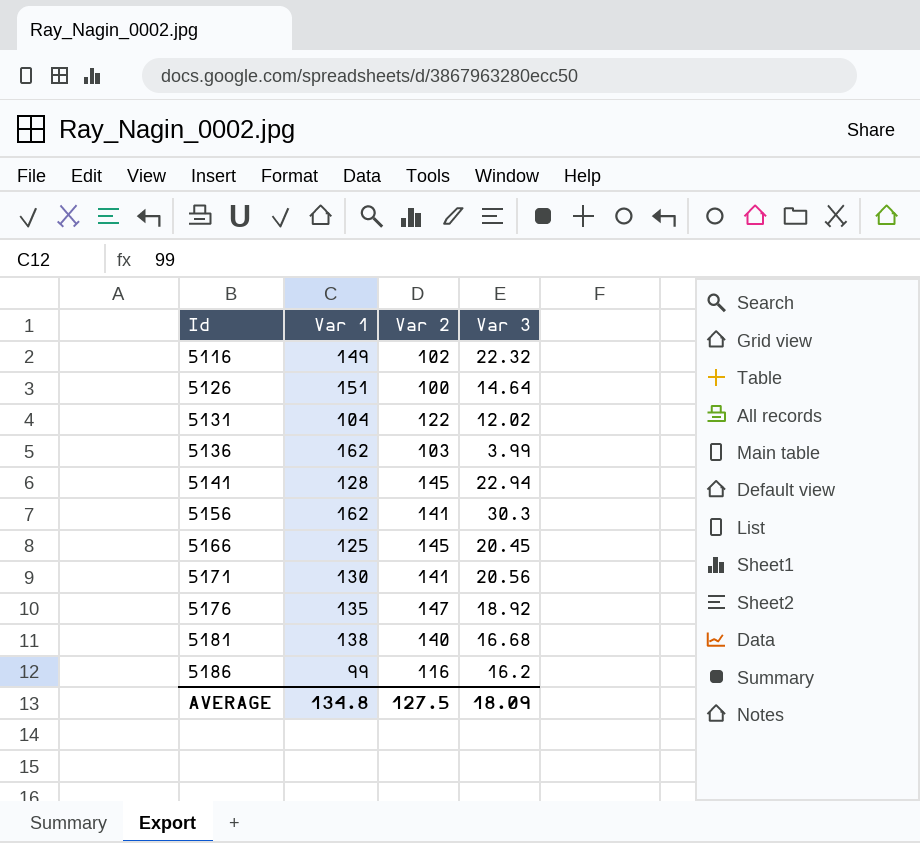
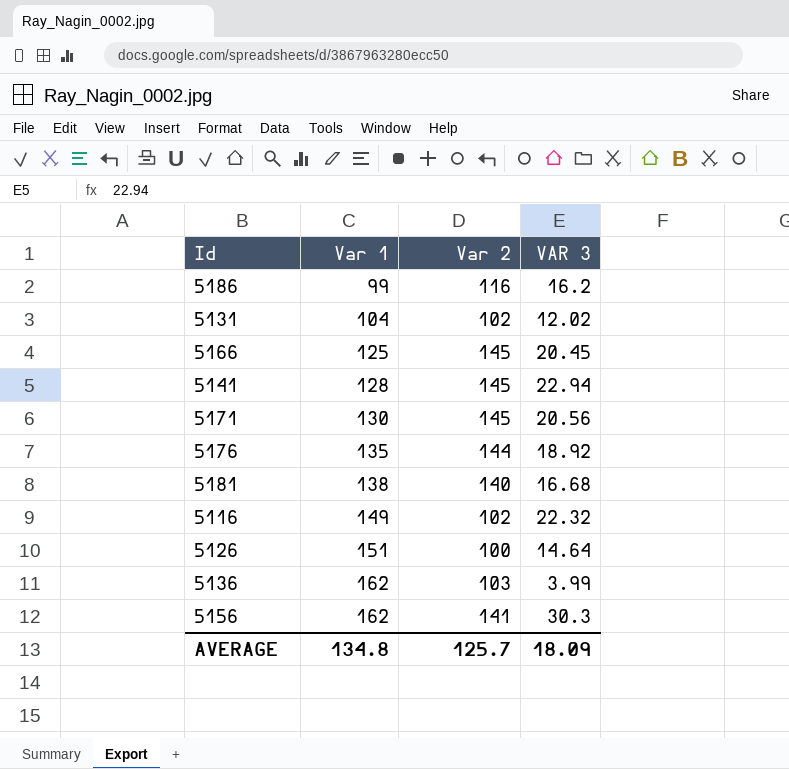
row order: Id ascending -> Var 1 ascending
column name: Var 3 -> VAR 3
5131 | Var 2: 122 -> 102
5171 | Var 2: 141 -> 145
5176 | Var 2: 147 -> 144
AVERAGE | Var 2: 127.5 -> 125.7

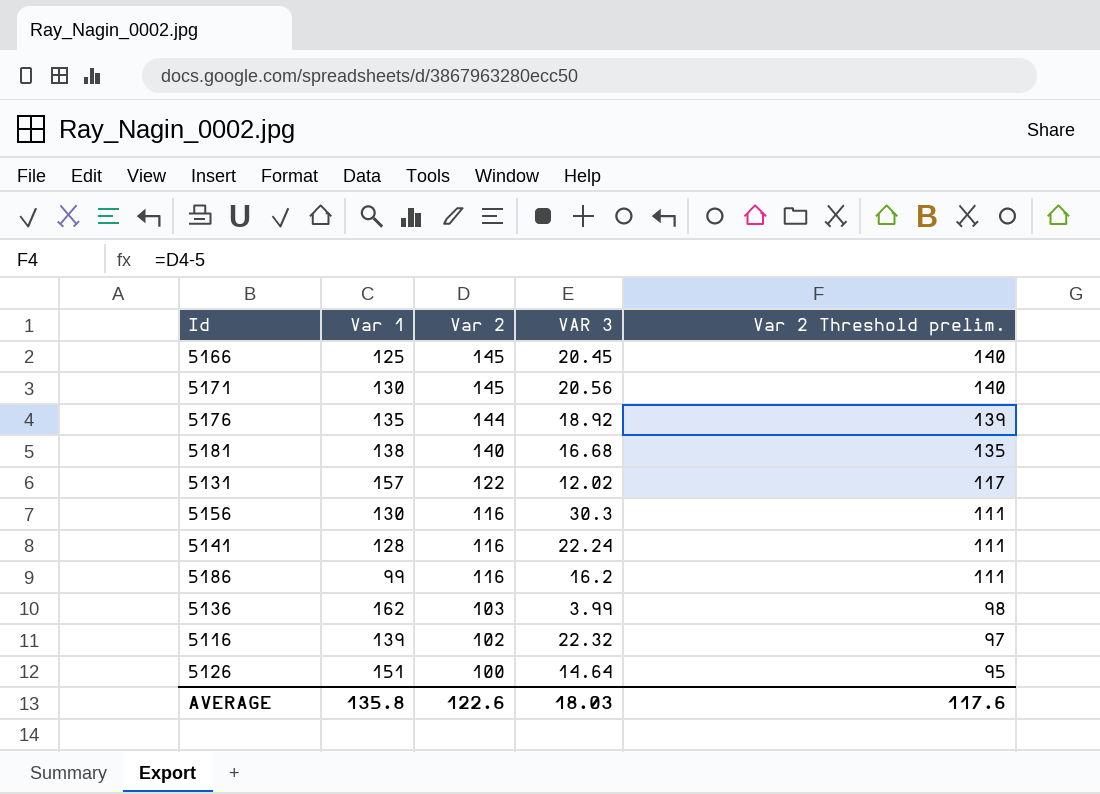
row order: Var 1 ascending -> Var 2 descending
column Var 2 Threshold prelim. | formula: none -> [Var 2] - 5
5131 | Var 1: 104 -> 157
5131 | Var 2: 102 -> 122
5156 | Var 1: 162 -> 130
5156 | Var 2: 141 -> 116
5141 | Var 2: 145 -> 116
5141 | VAR 3: 22.94 -> 22.24
5116 | Var 1: 149 -> 139
AVERAGE | Var 1: 134.8 -> 135.8
AVERAGE | Var 2: 125.7 -> 122.6
AVERAGE | VAR 3: 18.09 -> 18.03

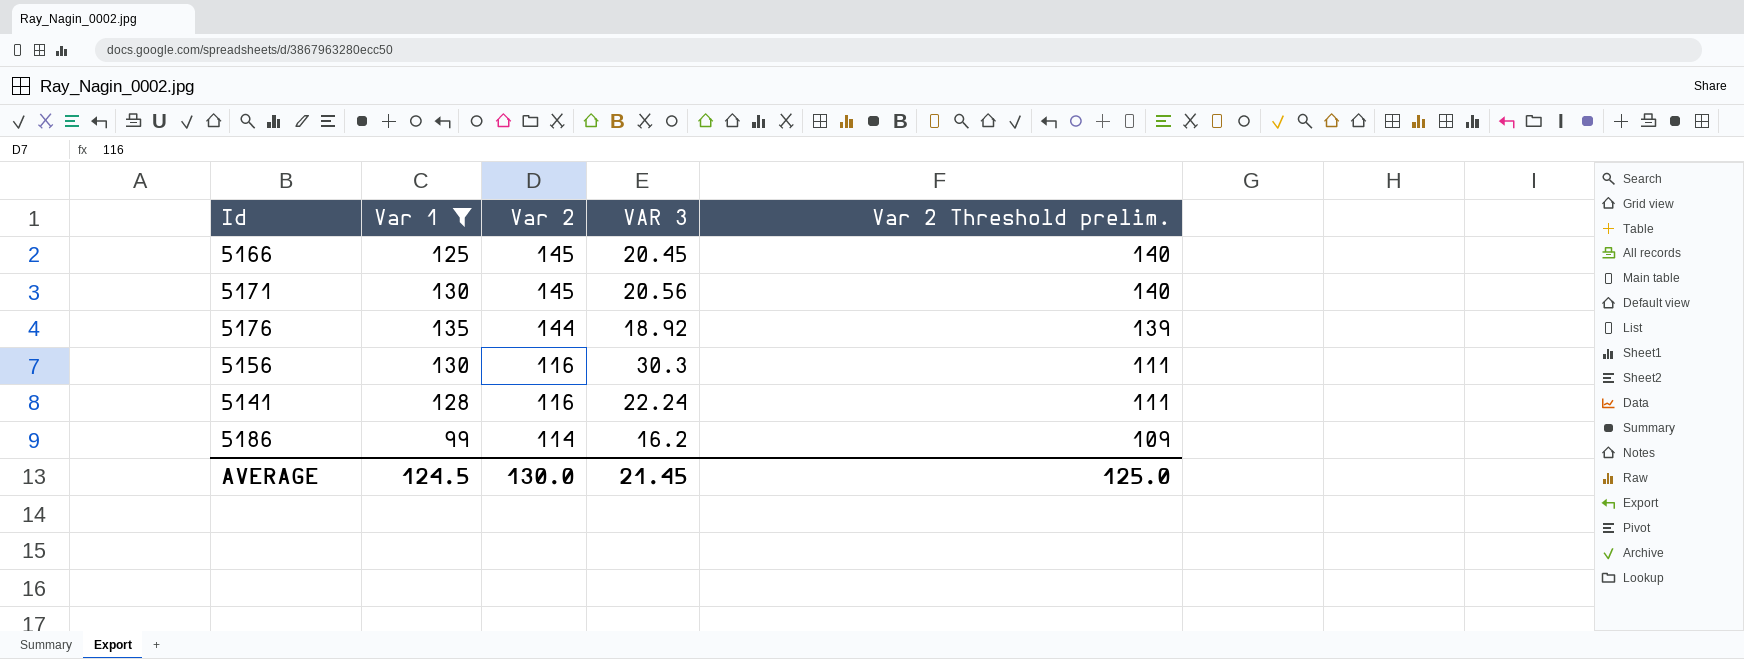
filter: none -> Var 1 <= 135
5186 | Var 2: 116 -> 114
5186 | Var 2 Threshold prelim.: 111 -> 109
AVERAGE | Var 1: 135.8 -> 124.5
AVERAGE | Var 2: 122.6 -> 130.0
AVERAGE | VAR 3: 18.03 -> 21.45
AVERAGE | Var 2 Threshold prelim.: 117.6 -> 125.0

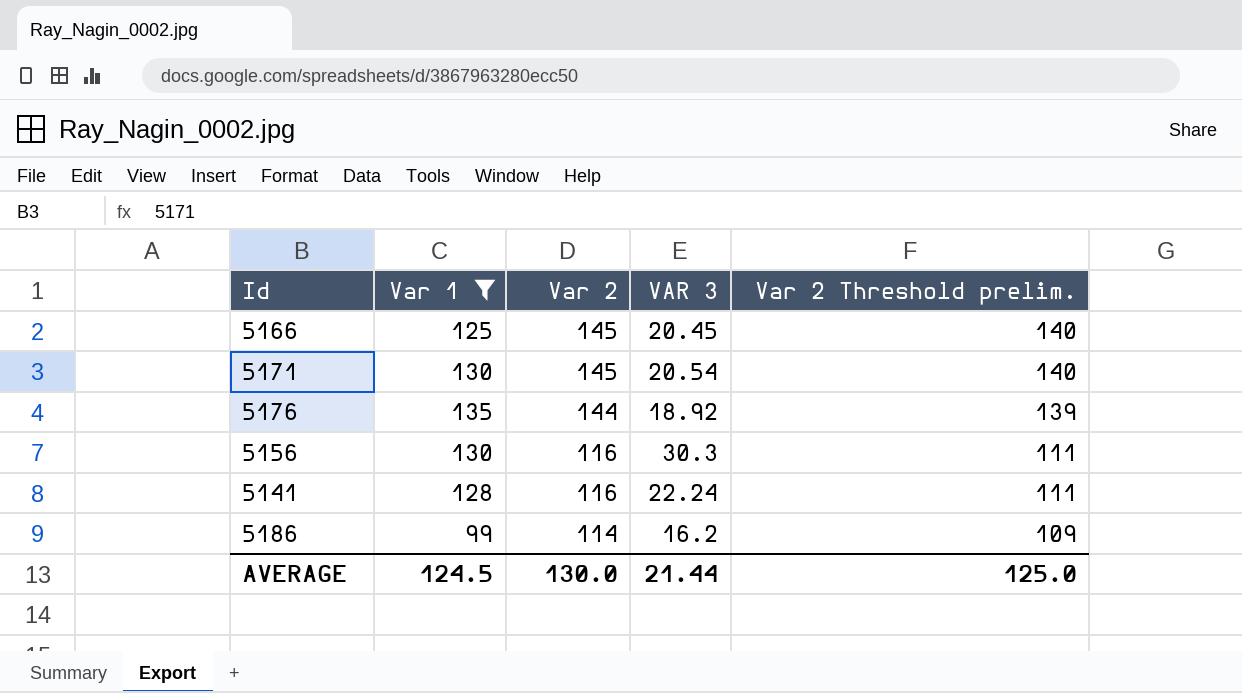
5171 | VAR 3: 20.56 -> 20.54
AVERAGE | VAR 3: 21.45 -> 21.44

